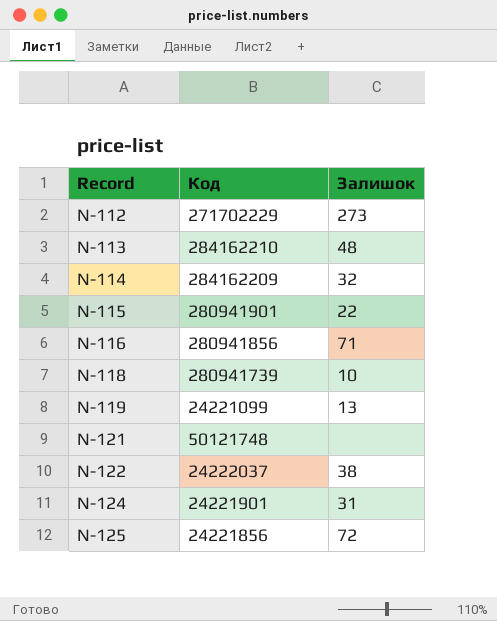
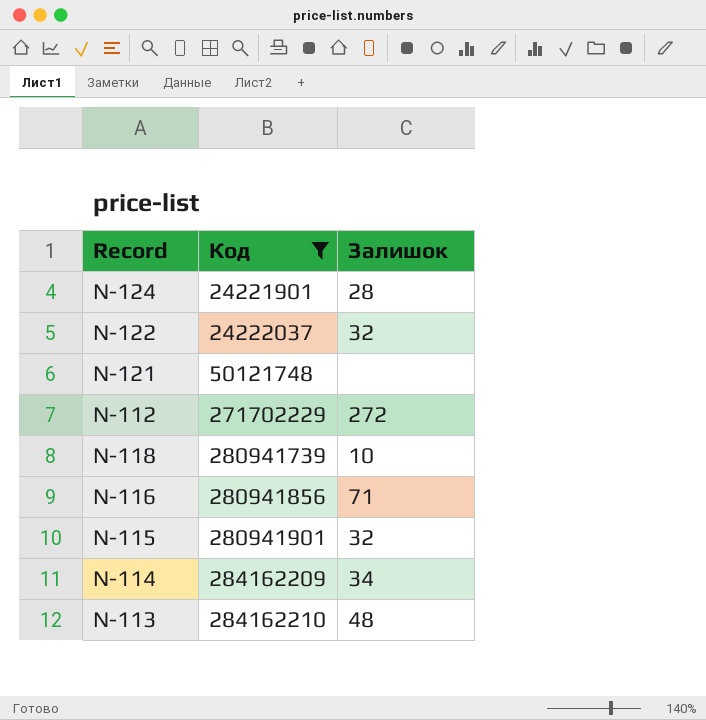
filter: none -> Код >= 24221901
row order: Record ascending -> Код ascending
N-124 | Залишок: 31 -> 28
N-122 | Залишок: 38 -> 32
N-112 | Залишок: 273 -> 272
N-115 | Залишок: 22 -> 32
N-114 | Залишок: 32 -> 34

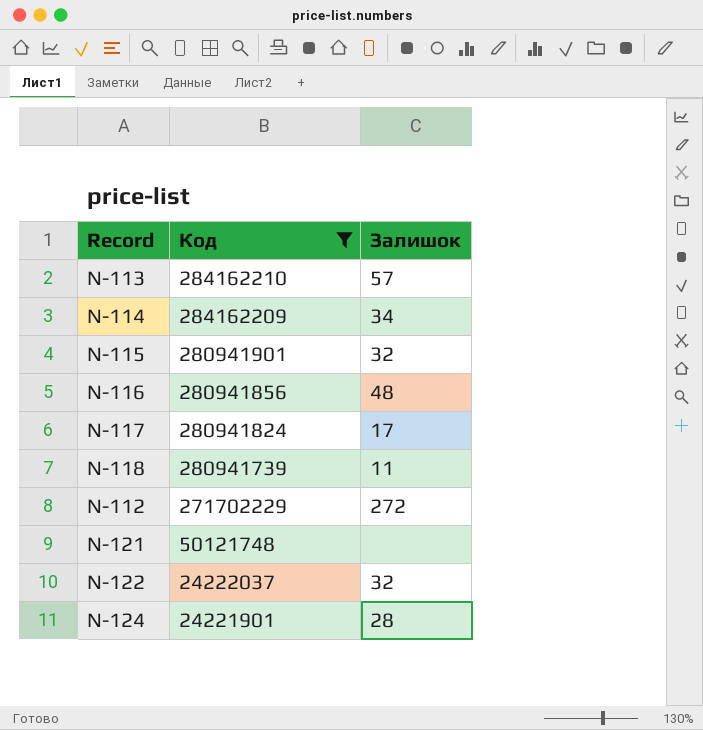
row order: Код ascending -> Код descending
N-113 | Залишок: 48 -> 57
N-116 | Залишок: 71 -> 48
row N-117: none -> 280941824 | 17
N-118 | Залишок: 10 -> 11

